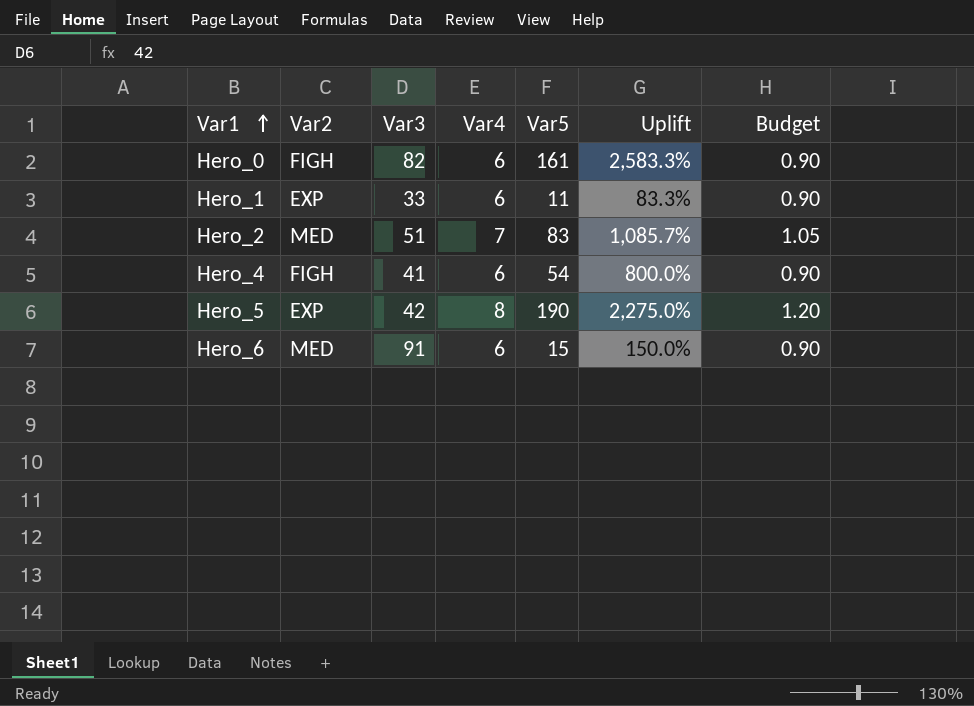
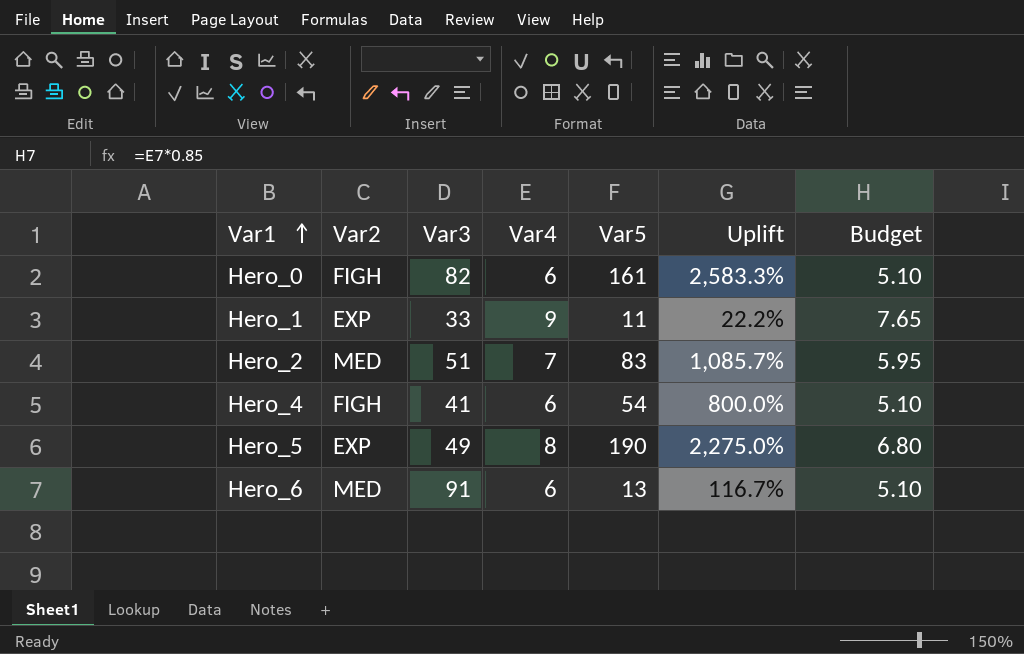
column Budget | formula: [Var4] * 0.15 -> [Var4] * 0.85
Hero_1 | Var4: 6 -> 9
Hero_1 | Uplift: 83.3% -> 22.2%
Hero_5 | Var3: 42 -> 49
Hero_6 | Var5: 15 -> 13
Hero_6 | Uplift: 150.0% -> 116.7%

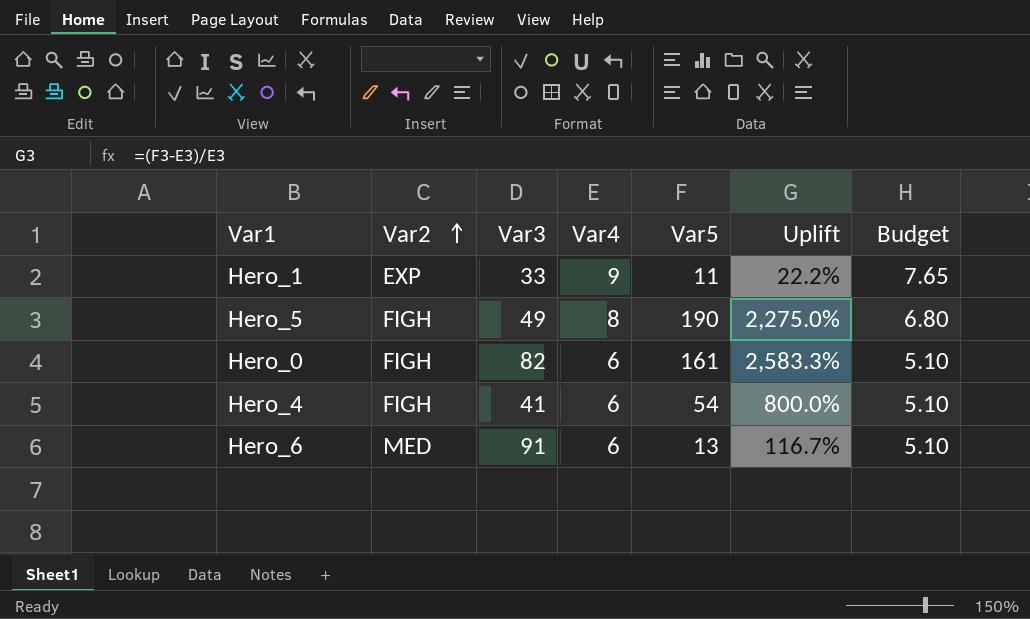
row order: Var1 ascending -> Var2 ascending
row Hero_2: MED | 51 | 7 | 83 | 1,085.7% | 5.95 -> none
Hero_5 | Var2: EXP -> FIGH

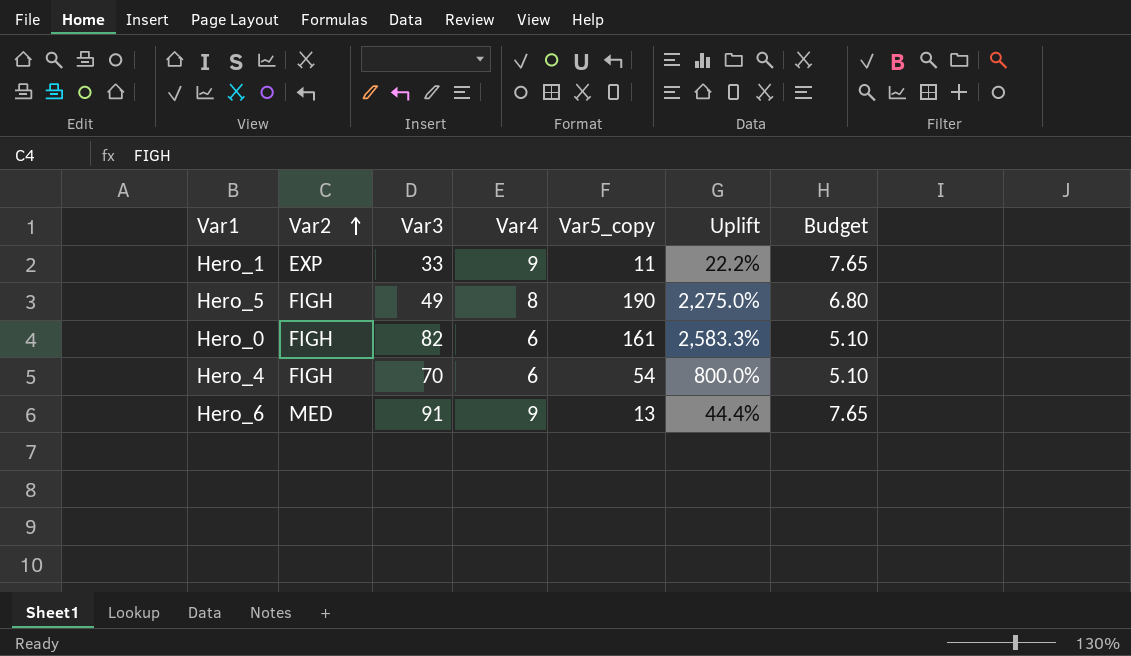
column name: Var5 -> Var5_copy
Hero_4 | Var3: 41 -> 70
Hero_6 | Var4: 6 -> 9
Hero_6 | Uplift: 116.7% -> 44.4%
Hero_6 | Budget: 5.10 -> 7.65

